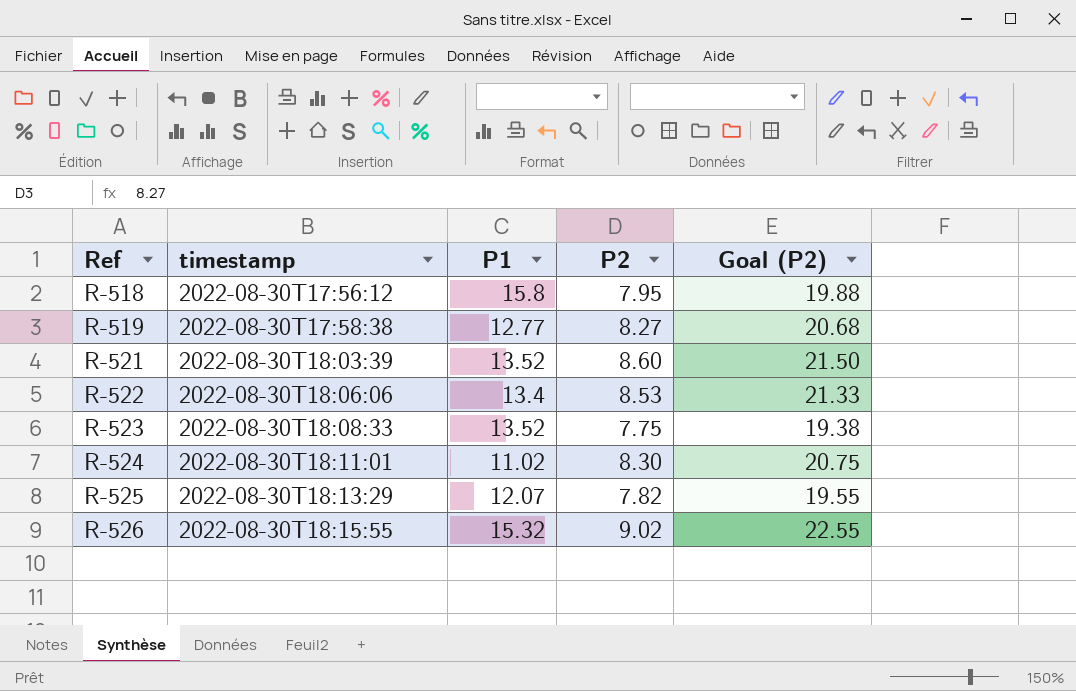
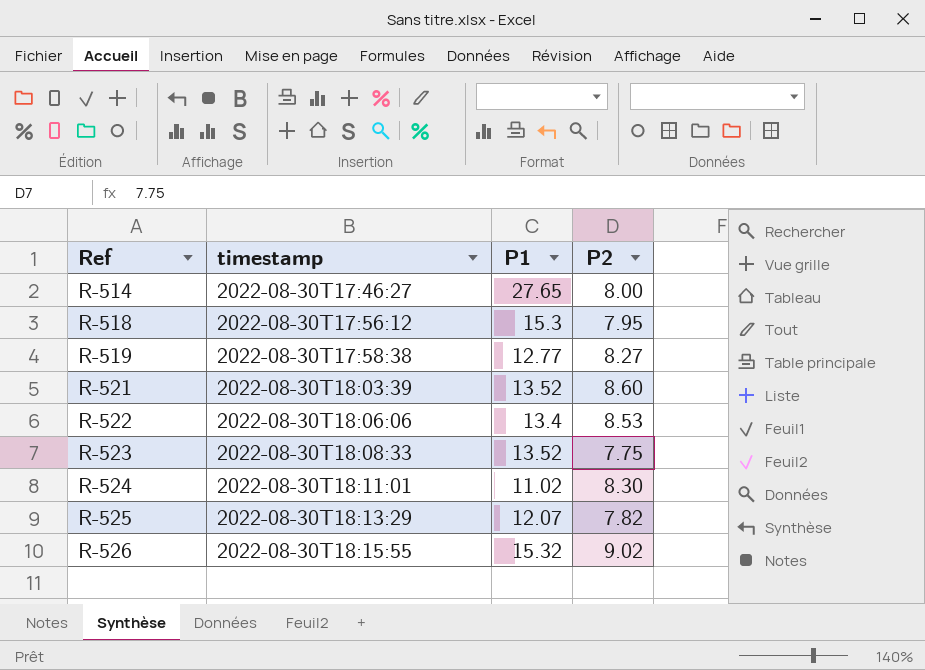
column Goal (P2) | formula: [P2] * 2.5 -> none
row R-514: none -> 2022-08-30T17:46:27 | 27.65 | 8.00
R-518 | P1: 15.8 -> 15.3

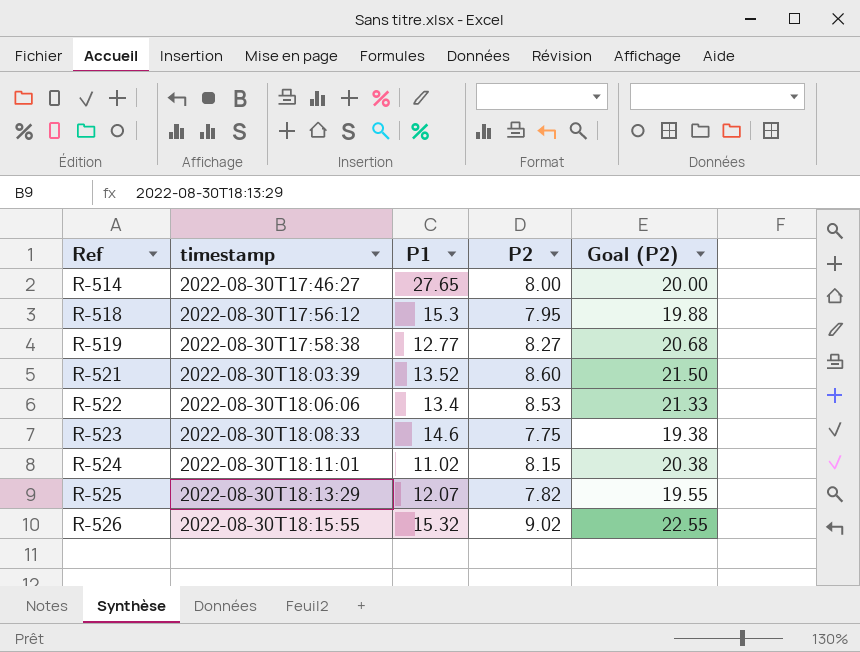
column Goal (P2) | formula: none -> [P2] * 2.5
R-523 | P1: 13.52 -> 14.6
R-524 | P2: 8.30 -> 8.15

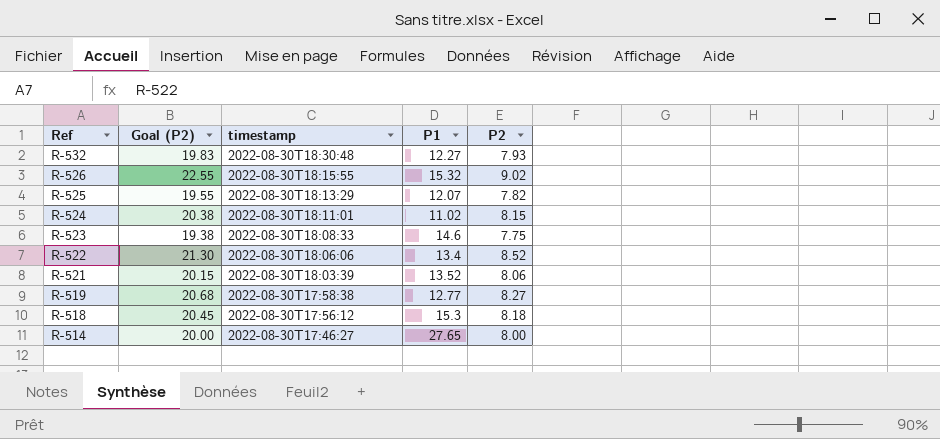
row order: Ref ascending -> Ref descending
column Goal (P2) | position: 5 -> 2
row R-532: none -> 19.83 | 2022-08-30T18:30:48 | 12.27 | 7.93
R-522 | Goal (P2): 21.33 -> 21.30
R-522 | P2: 8.53 -> 8.52
R-521 | Goal (P2): 21.50 -> 20.15
R-521 | P2: 8.60 -> 8.06
R-518 | Goal (P2): 19.88 -> 20.45
R-518 | P2: 7.95 -> 8.18

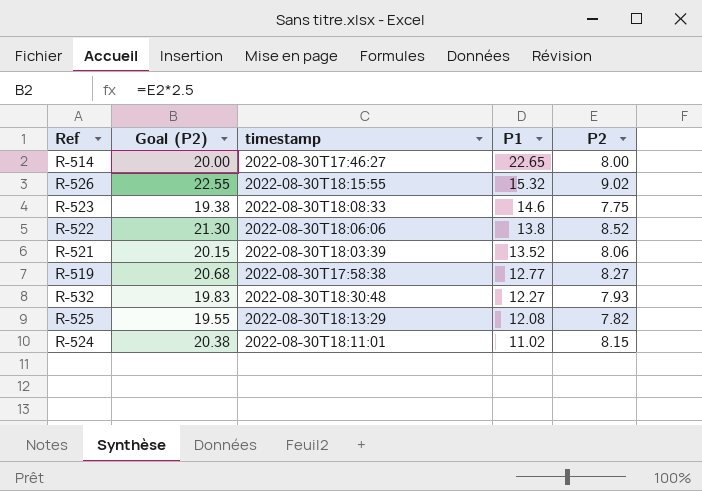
row order: Ref descending -> P1 descending
row R-518: 20.45 | 2022-08-30T17:56:12 | 15.3 | 8.18 -> none
R-514 | P1: 27.65 -> 22.65
R-522 | P1: 13.4 -> 13.8
R-525 | P1: 12.07 -> 12.08

